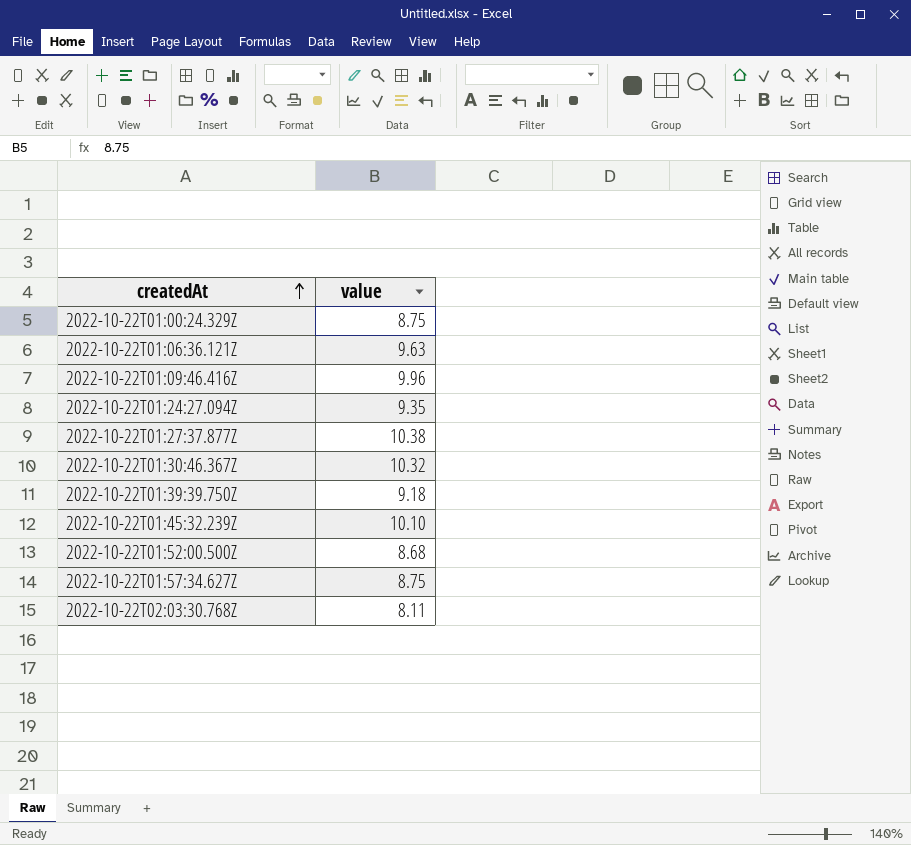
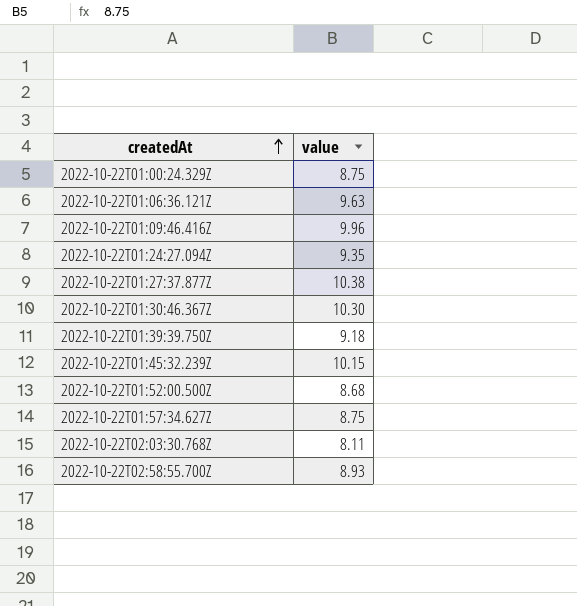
2022-10-22T01:30:46.367Z | value: 10.32 -> 10.30
2022-10-22T01:45:32.239Z | value: 10.10 -> 10.15
row 2022-10-22T02:58:55.700Z: none -> 8.93

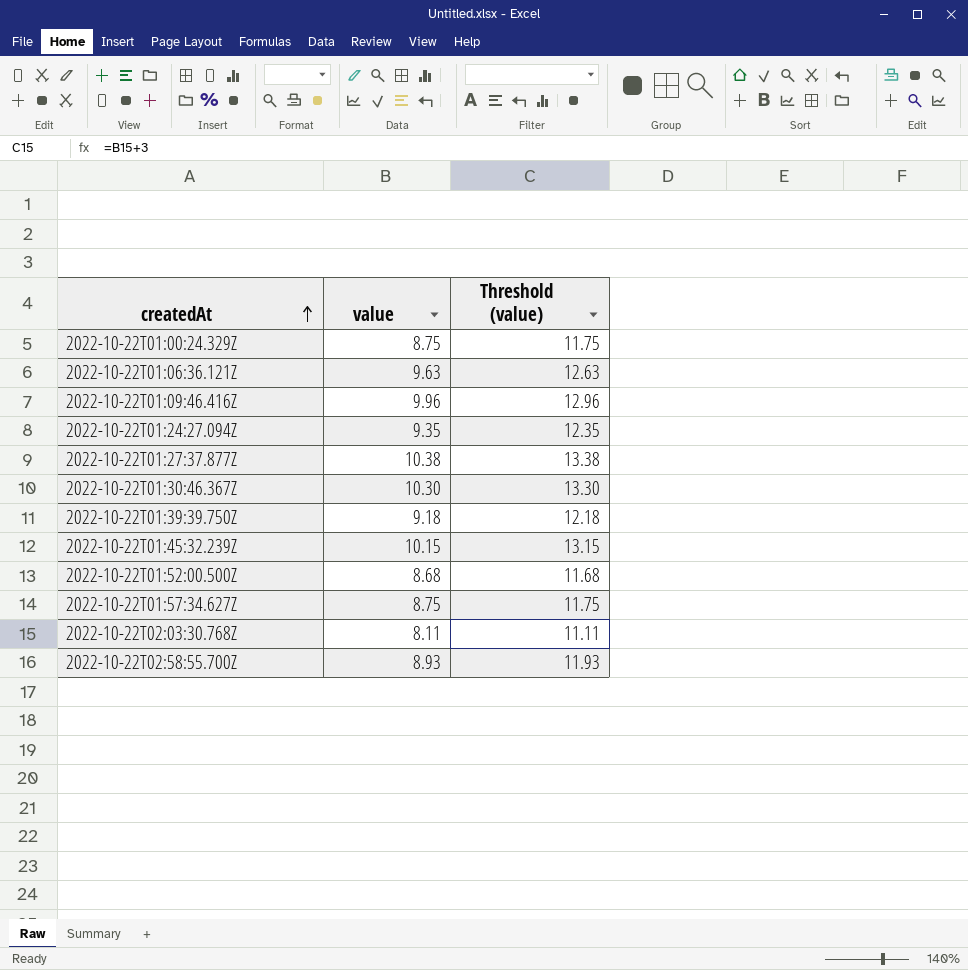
column Threshold (value) | formula: none -> [value] + 3

